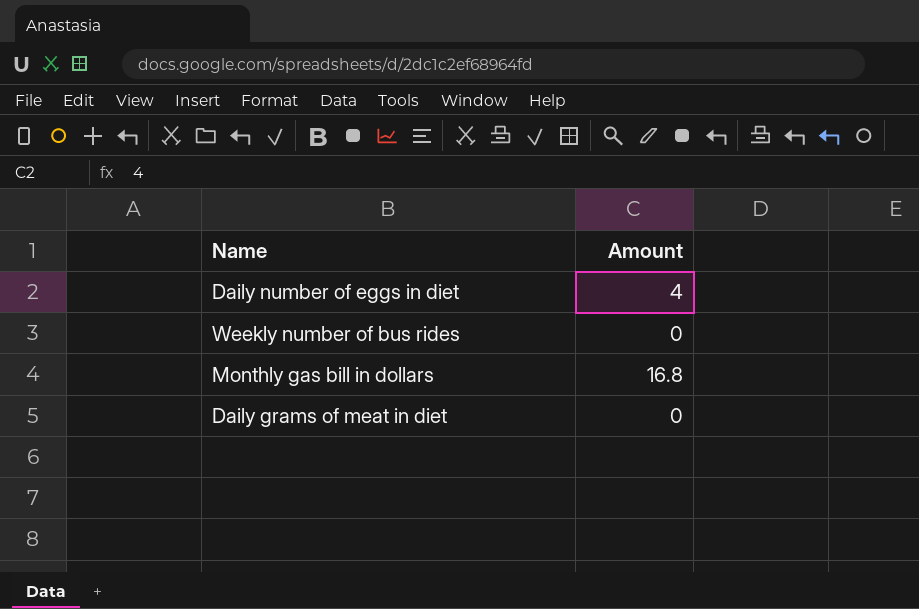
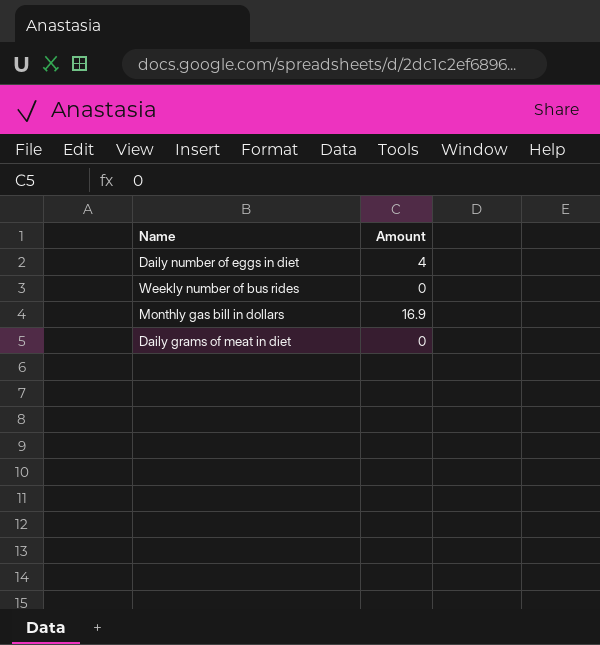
Monthly gas bill in dollars | Amount: 16.8 -> 16.9

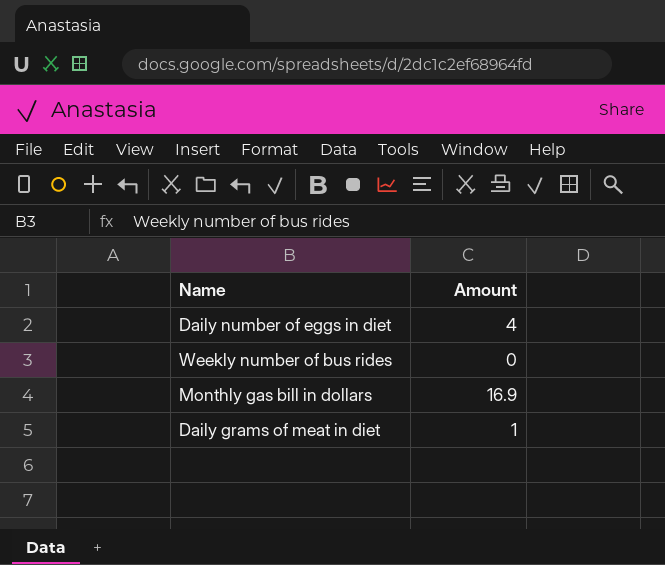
Daily grams of meat in diet | Amount: 0 -> 1

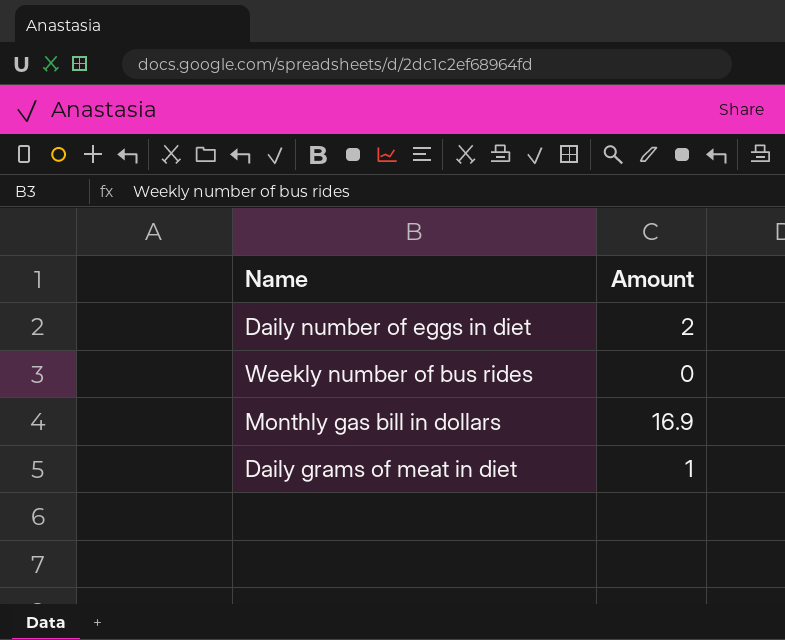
Daily number of eggs in diet | Amount: 4 -> 2

